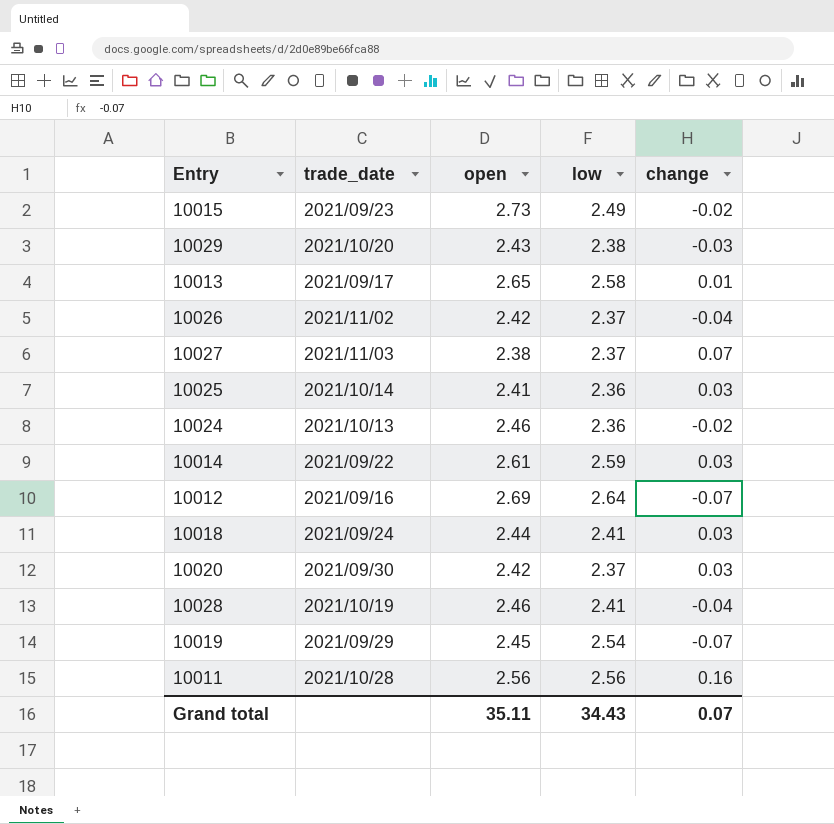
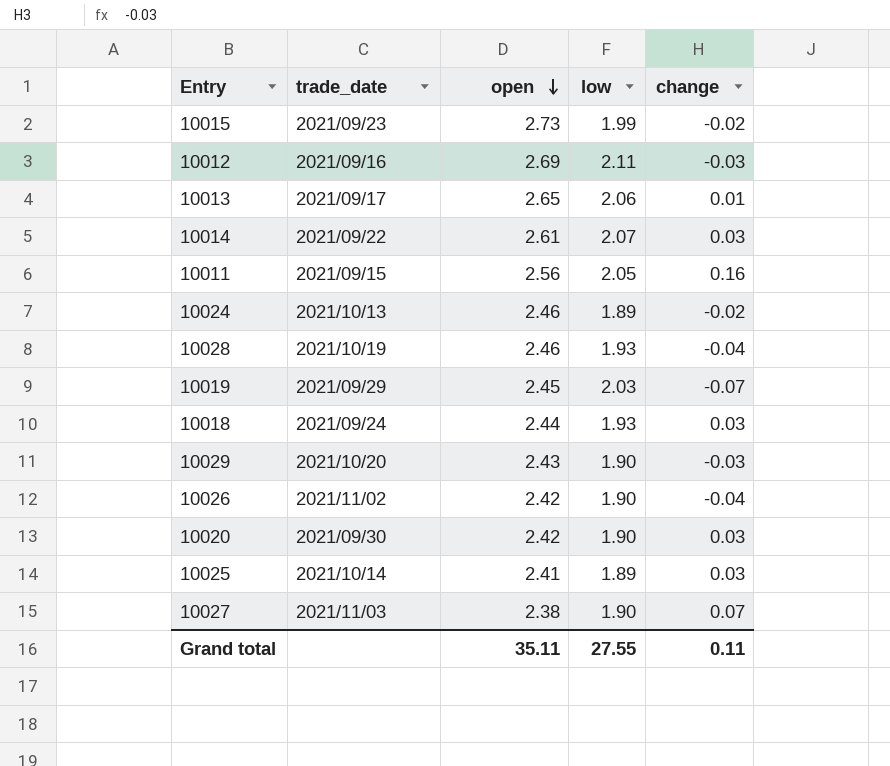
row order: none -> open descending
10015 | low: 2.49 -> 1.99
10012 | low: 2.64 -> 2.11
10012 | change: -0.07 -> -0.03
10013 | low: 2.58 -> 2.06
10014 | low: 2.59 -> 2.07
10011 | trade_date: 2021/10/28 -> 2021/09/15
10011 | low: 2.56 -> 2.05
10024 | low: 2.36 -> 1.89
10028 | low: 2.41 -> 1.93
10019 | low: 2.54 -> 2.03
10018 | low: 2.41 -> 1.93
10029 | low: 2.38 -> 1.90
10026 | low: 2.37 -> 1.90
10020 | low: 2.37 -> 1.90
10025 | low: 2.36 -> 1.89
10027 | low: 2.37 -> 1.90
Grand total | low: 34.43 -> 27.55
Grand total | change: 0.07 -> 0.11

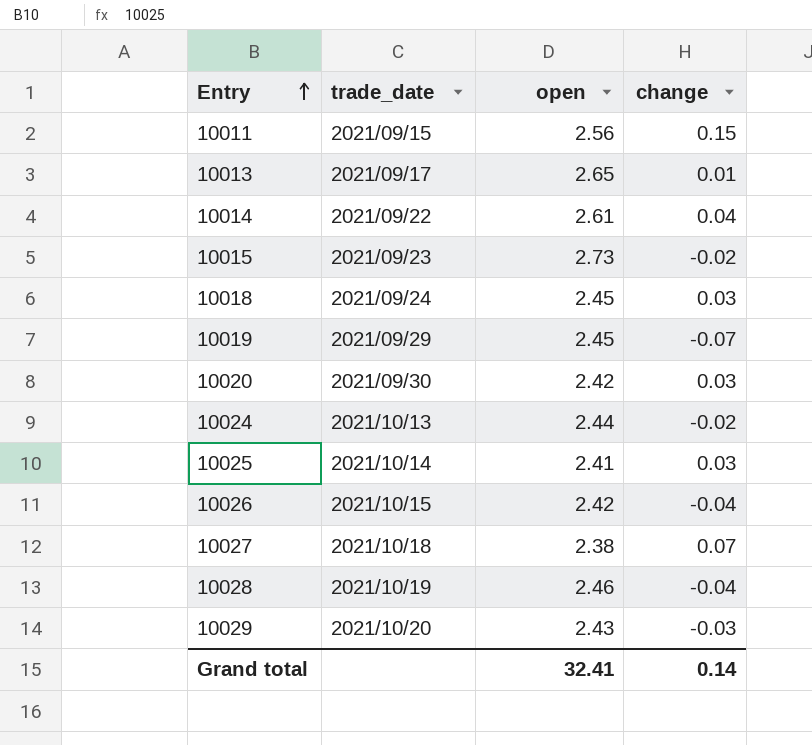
row order: open descending -> Entry ascending
column low | position: 4 -> none
row 10012: 2021/09/16 | 2.69 | 2.11 | -0.03 -> none
10011 | change: 0.16 -> 0.15
10014 | change: 0.03 -> 0.04
10018 | open: 2.44 -> 2.45
10024 | open: 2.46 -> 2.44
10026 | trade_date: 2021/11/02 -> 2021/10/15
10027 | trade_date: 2021/11/03 -> 2021/10/18
Grand total | open: 35.11 -> 32.41
Grand total | change: 0.11 -> 0.14

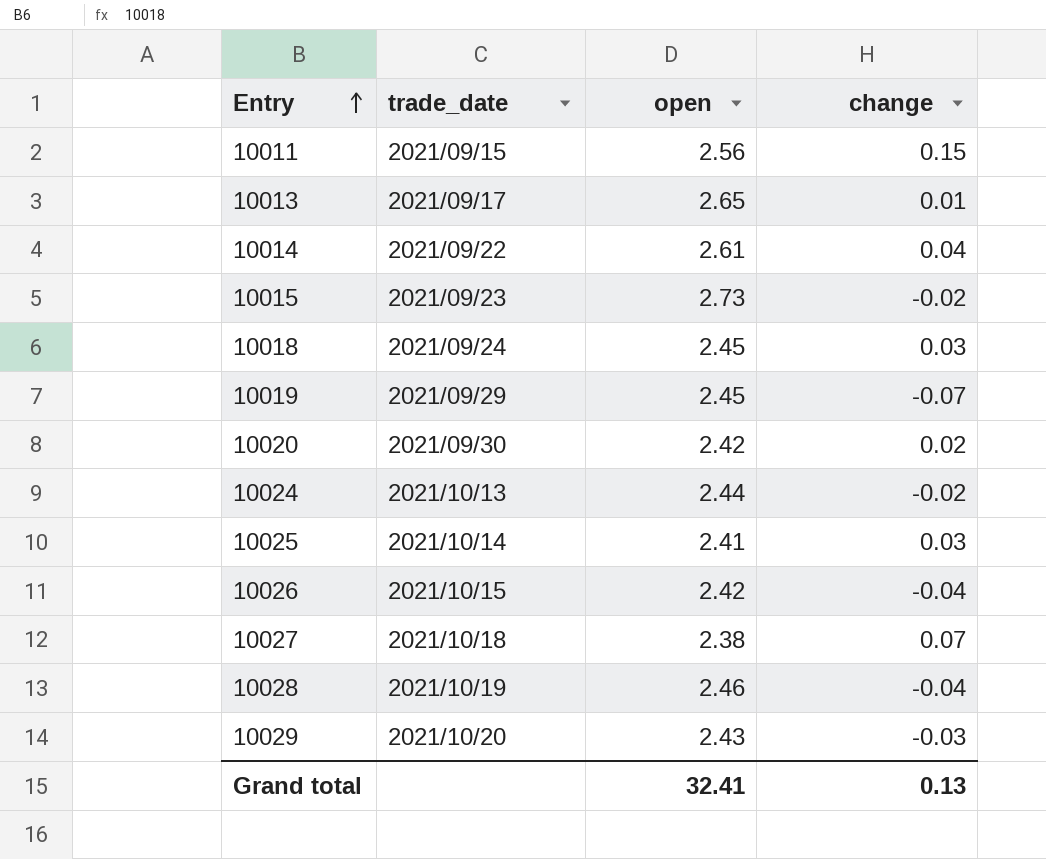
10020 | change: 0.03 -> 0.02
Grand total | change: 0.14 -> 0.13

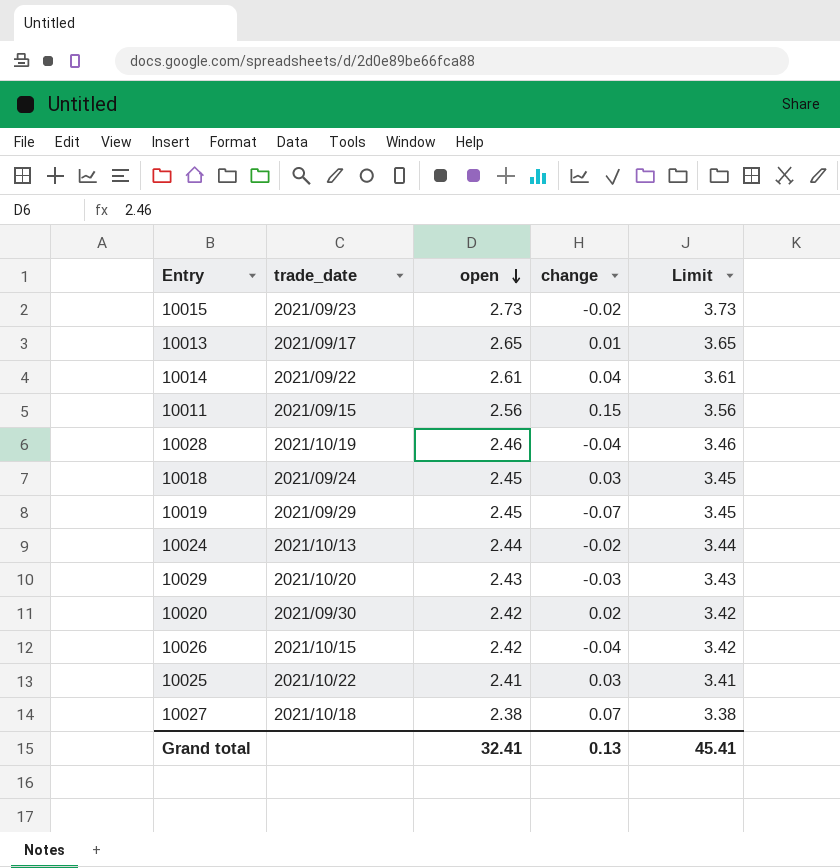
row order: Entry ascending -> open descending
column Limit | formula: none -> [open] + 1
10025 | trade_date: 2021/10/14 -> 2021/10/22

